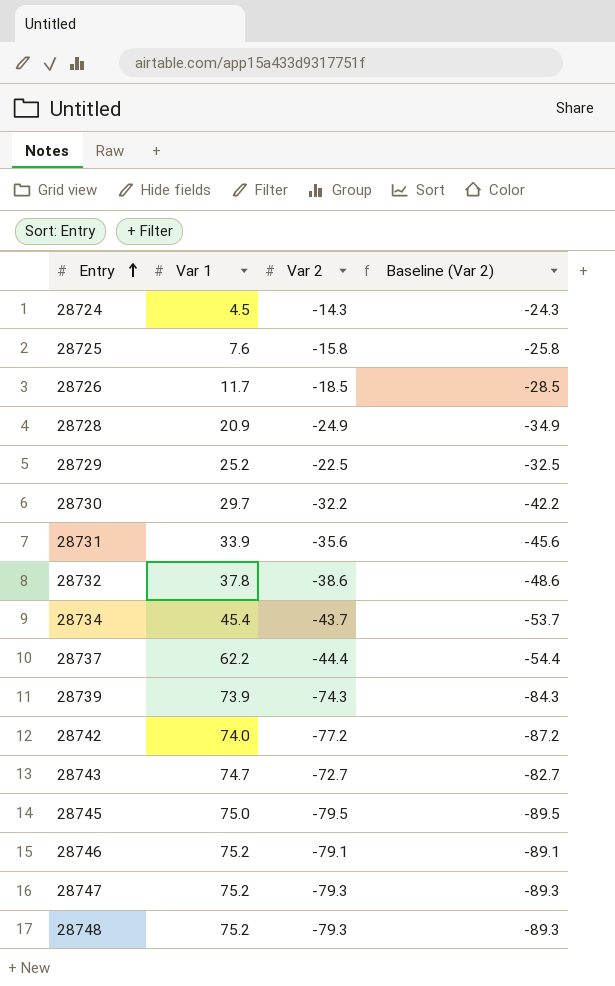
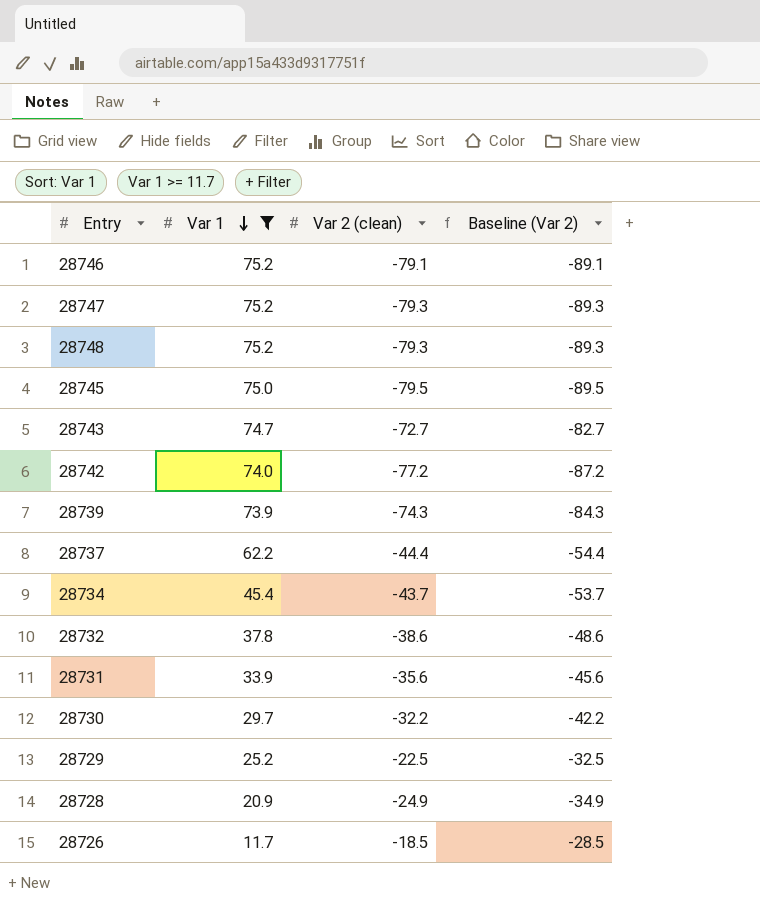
filter: none -> Var 1 >= 11.7
row order: Entry ascending -> Var 1 descending
column name: Var 2 -> Var 2 (clean)

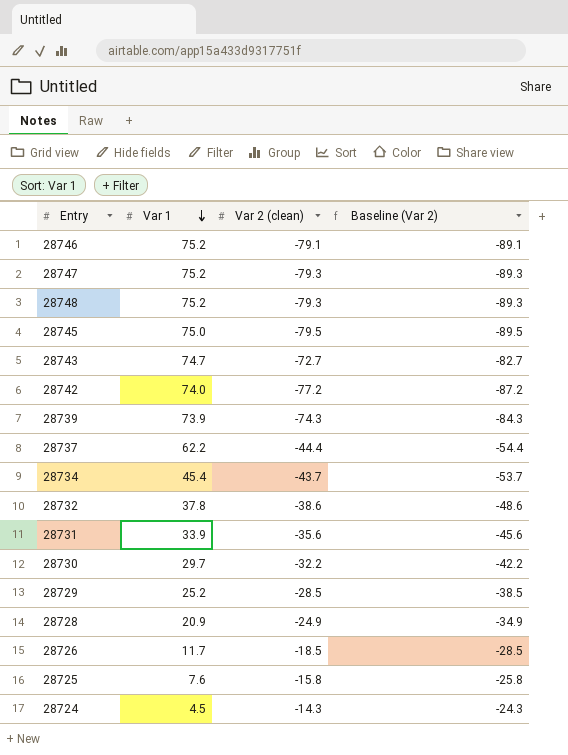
filter: Var 1 >= 11.7 -> none
28729 | Var 2 (clean): -22.5 -> -28.5
28729 | Baseline (Var 2): -32.5 -> -38.5

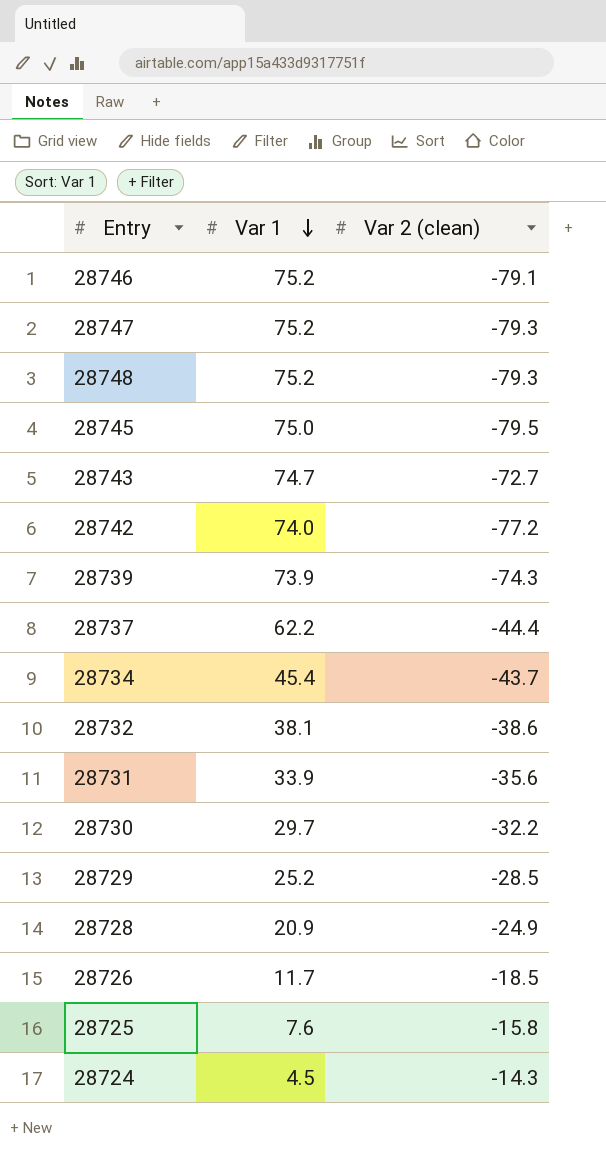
column Baseline (Var 2) | formula: [Var 2 (clean)] - 10 -> none
28732 | Var 1: 37.8 -> 38.1

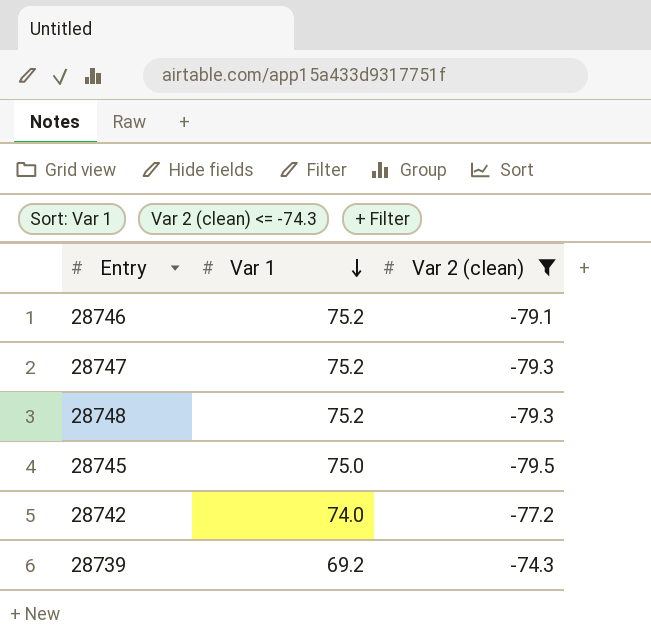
filter: none -> Var 2 (clean) <= -74.3
28739 | Var 1: 73.9 -> 69.2

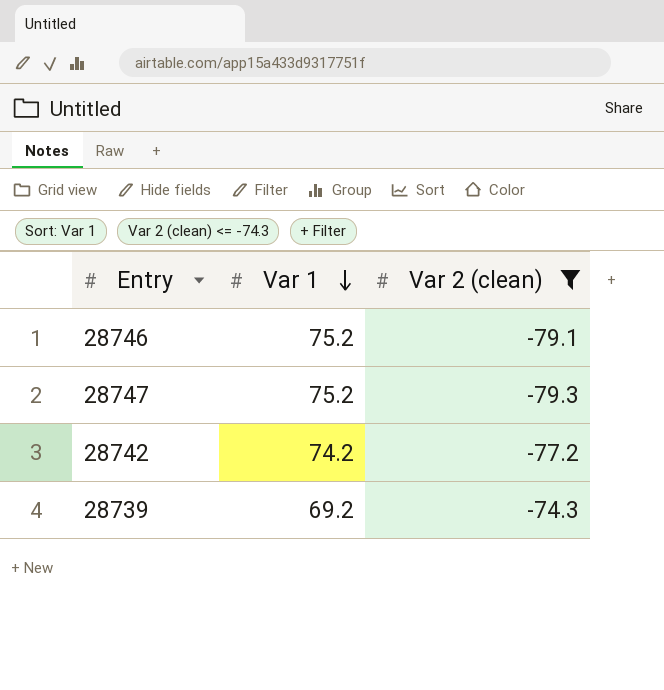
row 28748: 75.2 | -79.3 -> none
row 28745: 75.0 | -79.5 -> none
28742 | Var 1: 74.0 -> 74.2

